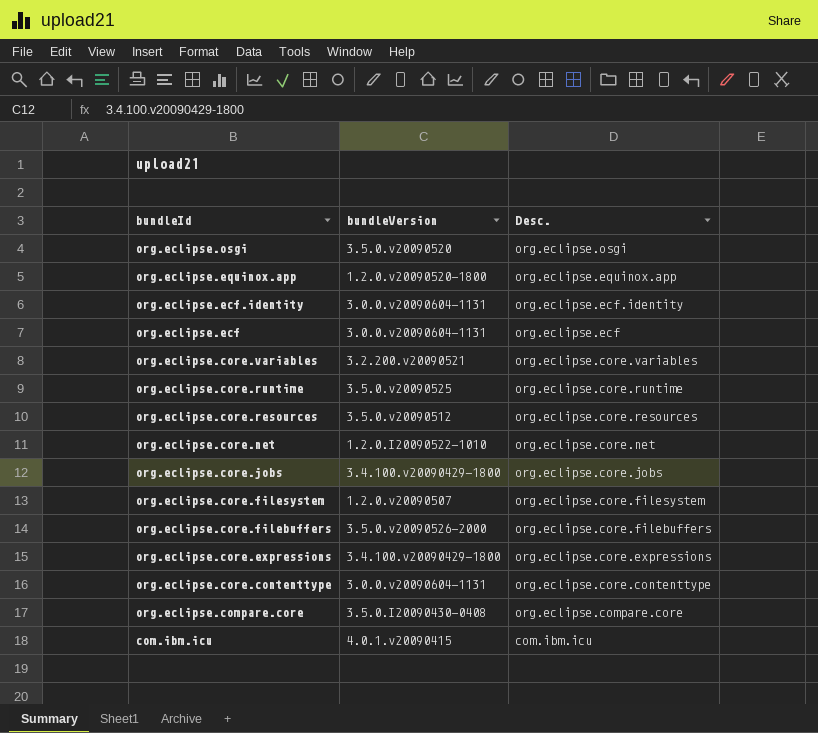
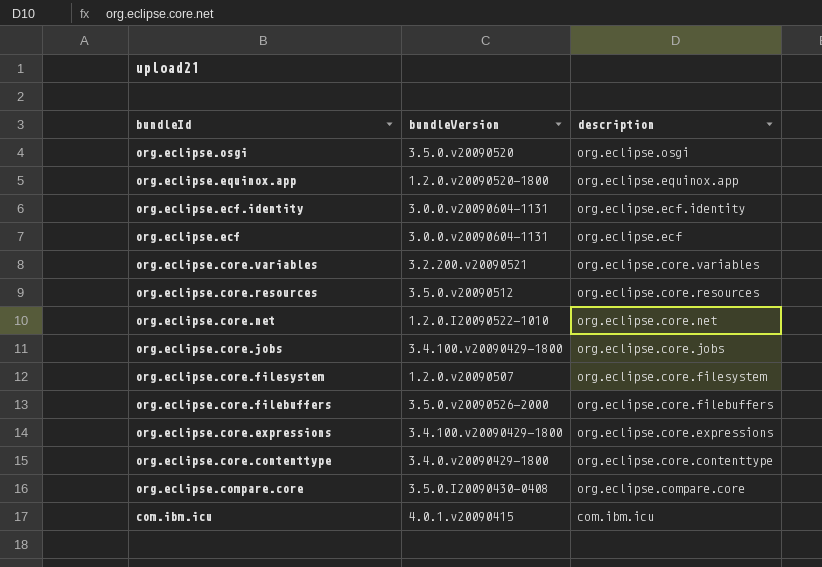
column name: Desc. -> description
row org.eclipse.core.runtime: 3.5.0.v20090525 | org.eclipse.core.runtime -> none
org.eclipse.core.contenttype | bundleVersion: 3.0.0.v20090604-1131 -> 3.4.0.v20090429-1800

